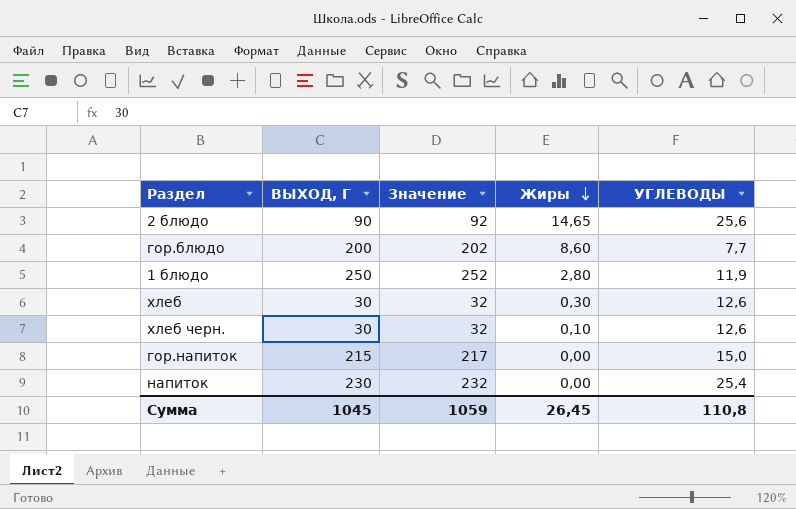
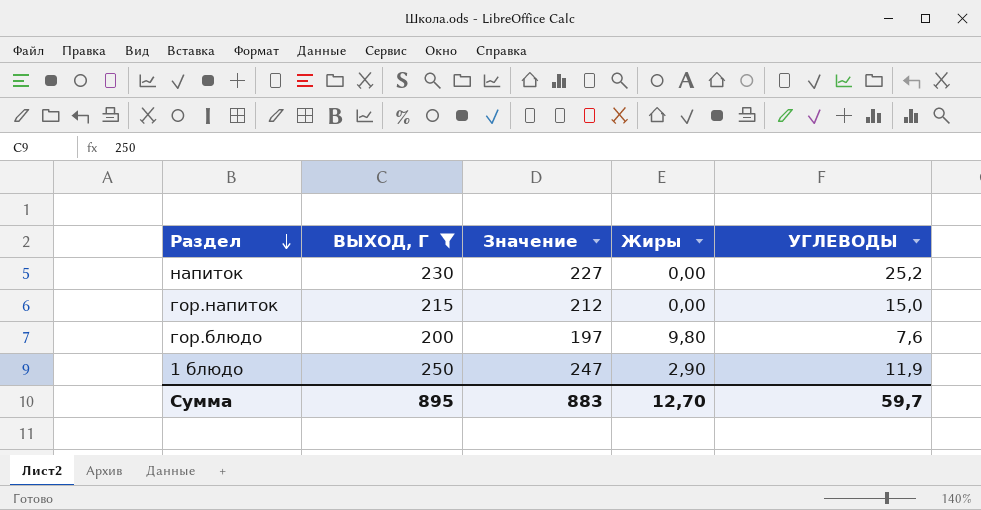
filter: none -> ВЫХОД, Г >= 200
row order: Жиры descending -> Раздел descending
column Значение | formula: [ВЫХОД, Г] + 2 -> [ВЫХОД, Г] - 3
напиток | УГЛЕВОДЫ: 25,4 -> 25,2
гор.блюдо | Жиры: 8,60 -> 9,80
гор.блюдо | УГЛЕВОДЫ: 7,7 -> 7,6
1 блюдо | Жиры: 2,80 -> 2,90
Сумма | ВЫХОД, Г: 1045 -> 895
Сумма | Значение: 1059 -> 883
Сумма | Жиры: 26,45 -> 12,70
Сумма | УГЛЕВОДЫ: 110,8 -> 59,7

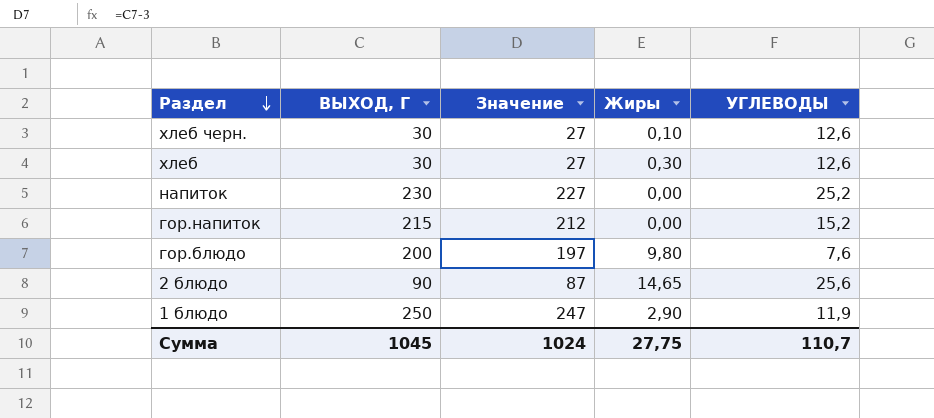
filter: ВЫХОД, Г >= 200 -> none
гор.напиток | УГЛЕВОДЫ: 15,0 -> 15,2
Сумма | ВЫХОД, Г: 895 -> 1045
Сумма | Значение: 883 -> 1024
Сумма | Жиры: 12,70 -> 27,75
Сумма | УГЛЕВОДЫ: 59,7 -> 110,7

